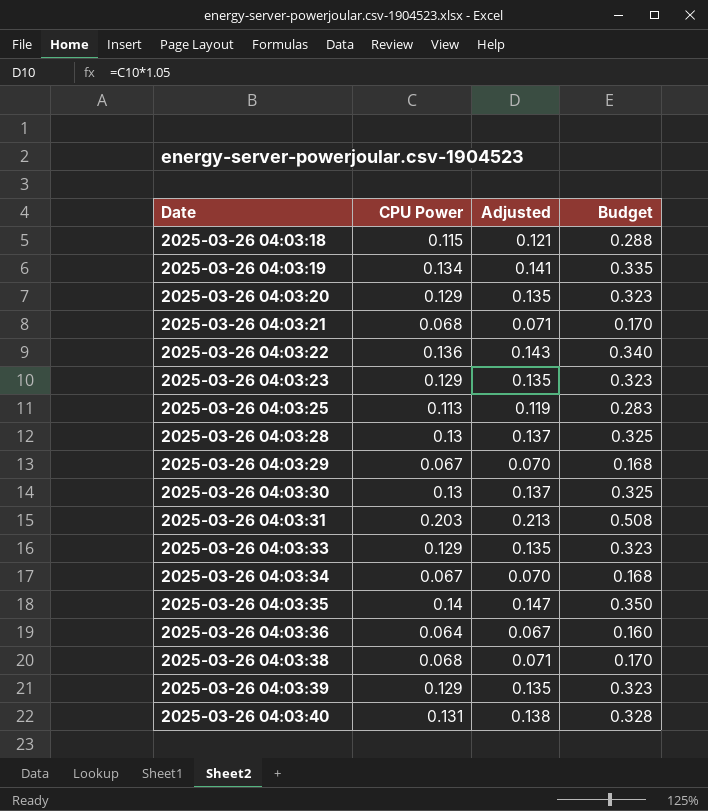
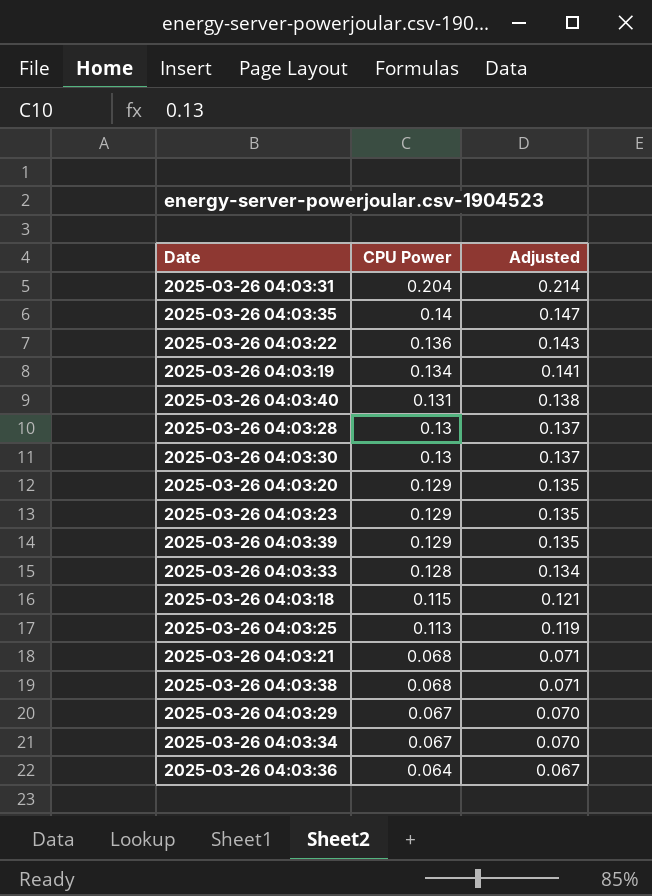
row order: Date ascending -> CPU Power descending
column Budget | formula: [CPU Power] * 2.5 -> none
2025-03-26 04:03:31 | CPU Power: 0.203 -> 0.204
2025-03-26 04:03:31 | Adjusted: 0.213 -> 0.214
2025-03-26 04:03:33 | CPU Power: 0.129 -> 0.128
2025-03-26 04:03:33 | Adjusted: 0.135 -> 0.134

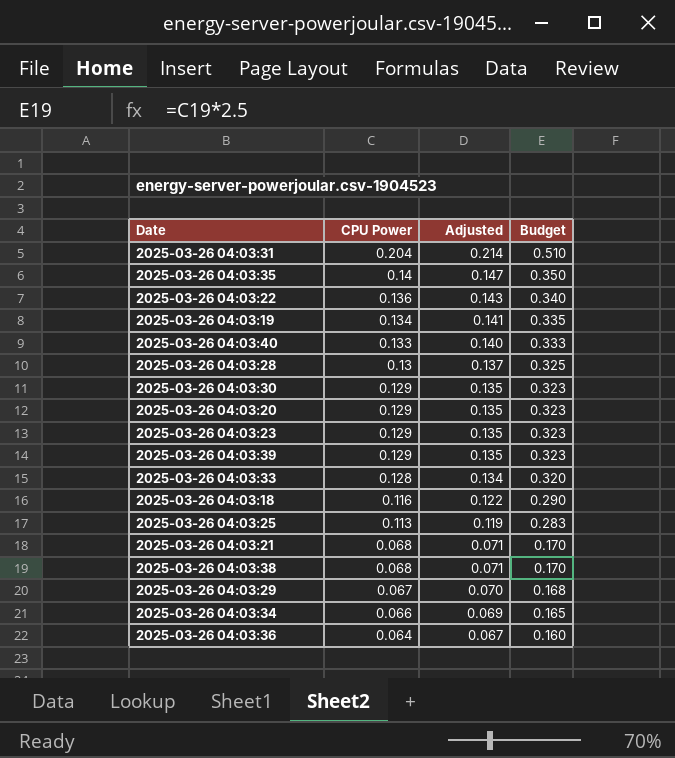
column Budget | formula: none -> [CPU Power] * 2.5
2025-03-26 04:03:40 | CPU Power: 0.131 -> 0.133
2025-03-26 04:03:40 | Adjusted: 0.138 -> 0.140
2025-03-26 04:03:30 | CPU Power: 0.13 -> 0.129
2025-03-26 04:03:30 | Adjusted: 0.137 -> 0.135
2025-03-26 04:03:18 | CPU Power: 0.115 -> 0.116
2025-03-26 04:03:18 | Adjusted: 0.121 -> 0.122
2025-03-26 04:03:34 | CPU Power: 0.067 -> 0.066
2025-03-26 04:03:34 | Adjusted: 0.070 -> 0.069

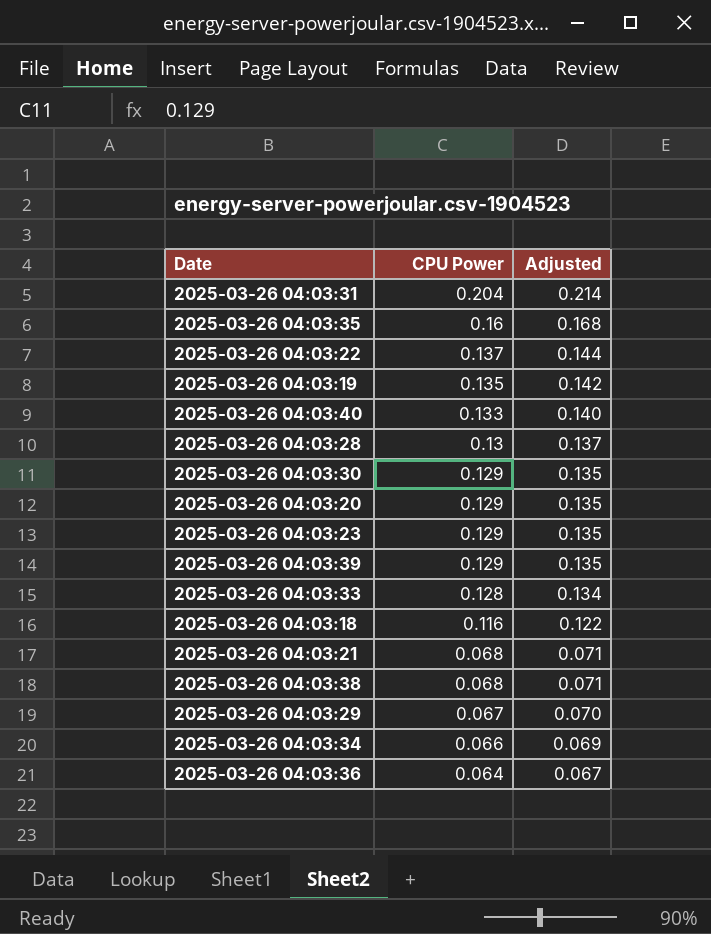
column Budget | formula: [CPU Power] * 2.5 -> none
row 2025-03-26 04:03:25: 0.113 | 0.119 | 0.283 -> none
2025-03-26 04:03:35 | CPU Power: 0.14 -> 0.16
2025-03-26 04:03:35 | Adjusted: 0.147 -> 0.168
2025-03-26 04:03:22 | CPU Power: 0.136 -> 0.137
2025-03-26 04:03:22 | Adjusted: 0.143 -> 0.144
2025-03-26 04:03:19 | CPU Power: 0.134 -> 0.135
2025-03-26 04:03:19 | Adjusted: 0.141 -> 0.142

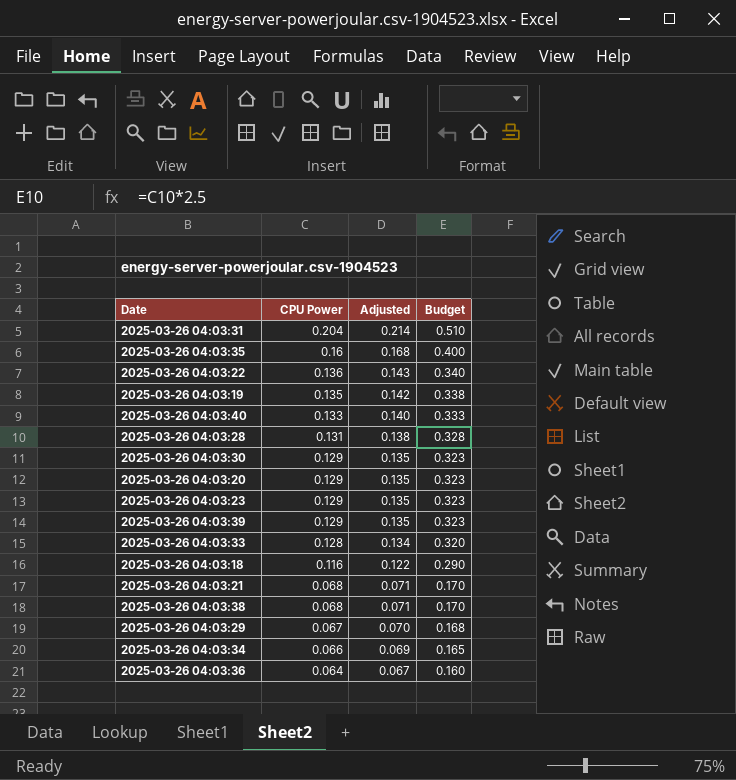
column Budget | formula: none -> [CPU Power] * 2.5
2025-03-26 04:03:22 | CPU Power: 0.137 -> 0.136
2025-03-26 04:03:22 | Adjusted: 0.144 -> 0.143
2025-03-26 04:03:28 | CPU Power: 0.13 -> 0.131
2025-03-26 04:03:28 | Adjusted: 0.137 -> 0.138

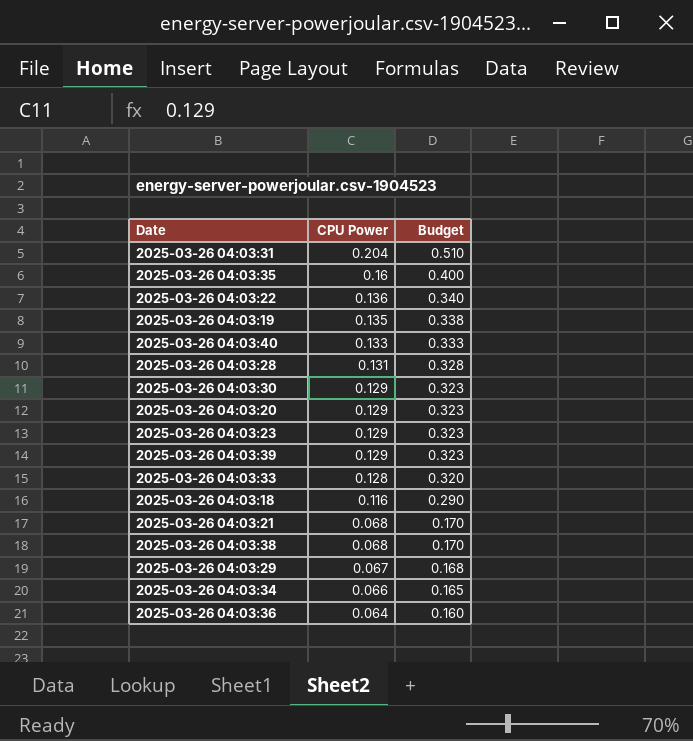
column Adjusted | formula: [CPU Power] * 1.05 -> none

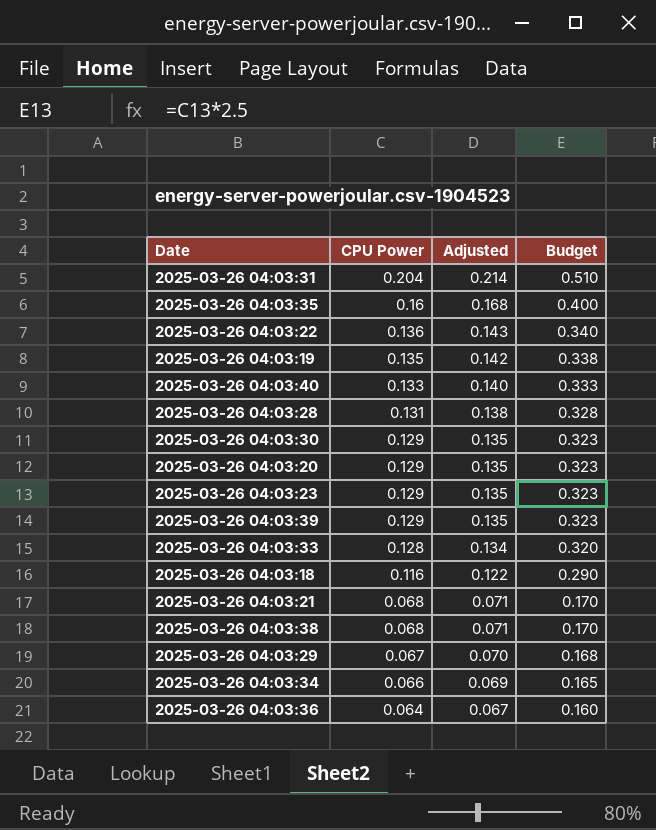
column Adjusted | formula: none -> [CPU Power] * 1.05

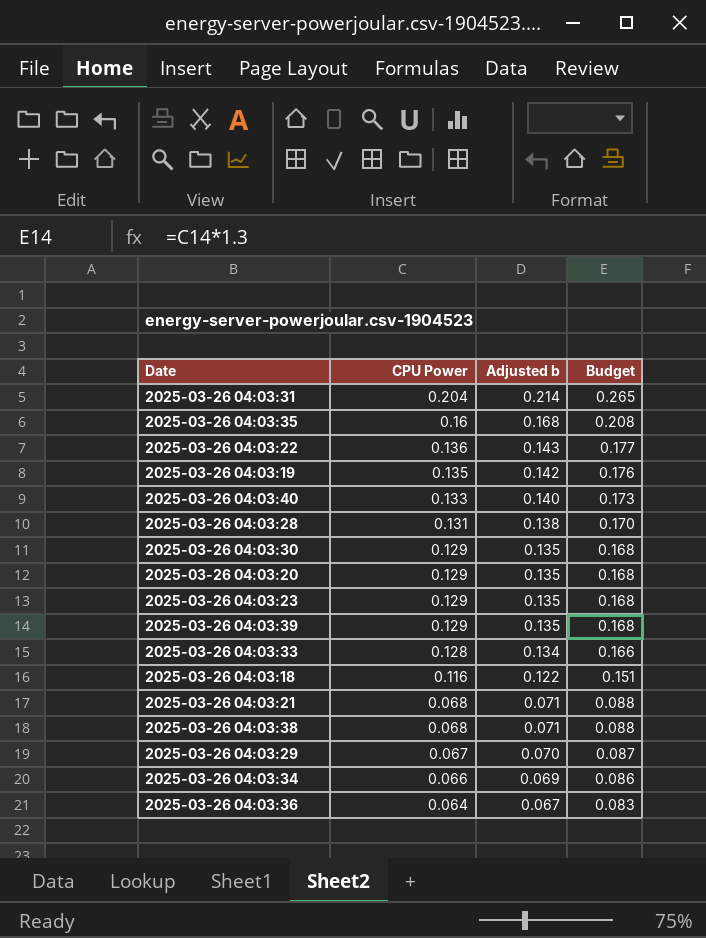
column name: Adjusted -> Adjusted b
column Budget | formula: [CPU Power] * 2.5 -> [CPU Power] * 1.3

